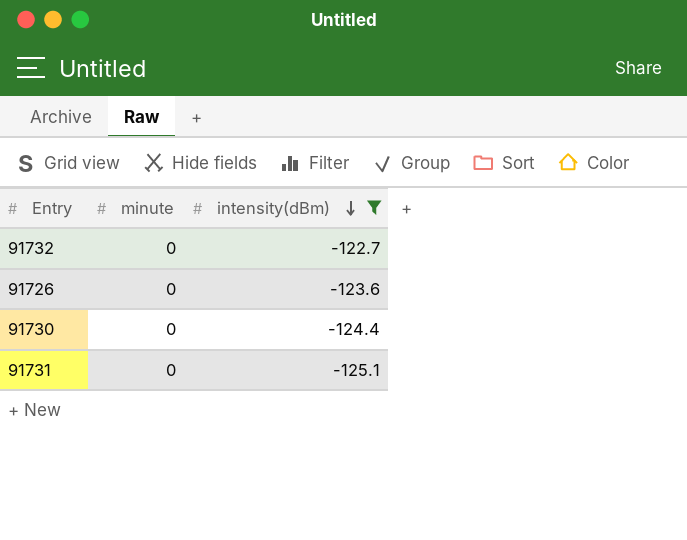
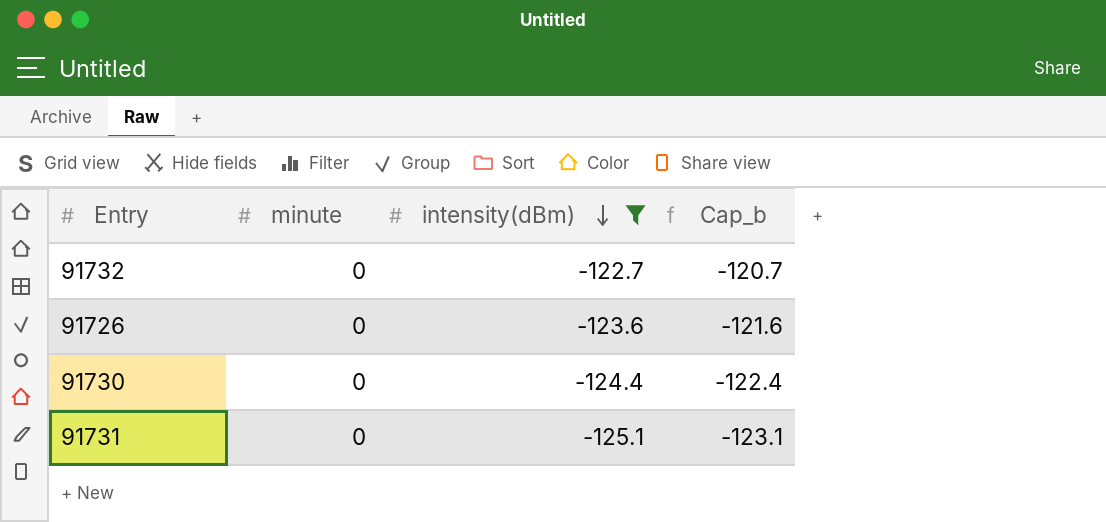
column Cap_b | formula: none -> [intensity(dBm)] + 2

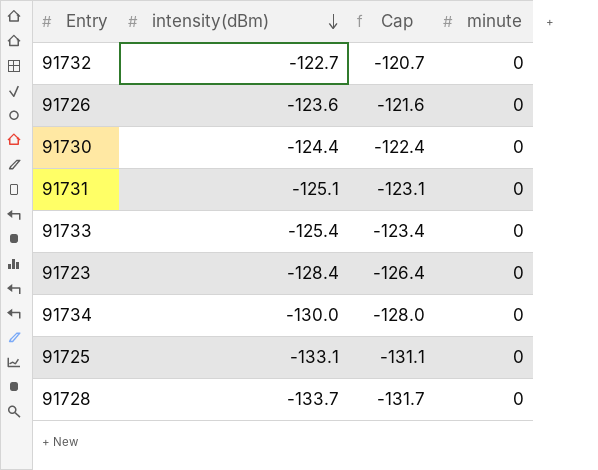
filter: intensity(dBm) >= -125.1 -> none
column name: Cap_b -> Cap
column minute | position: 2 -> 4

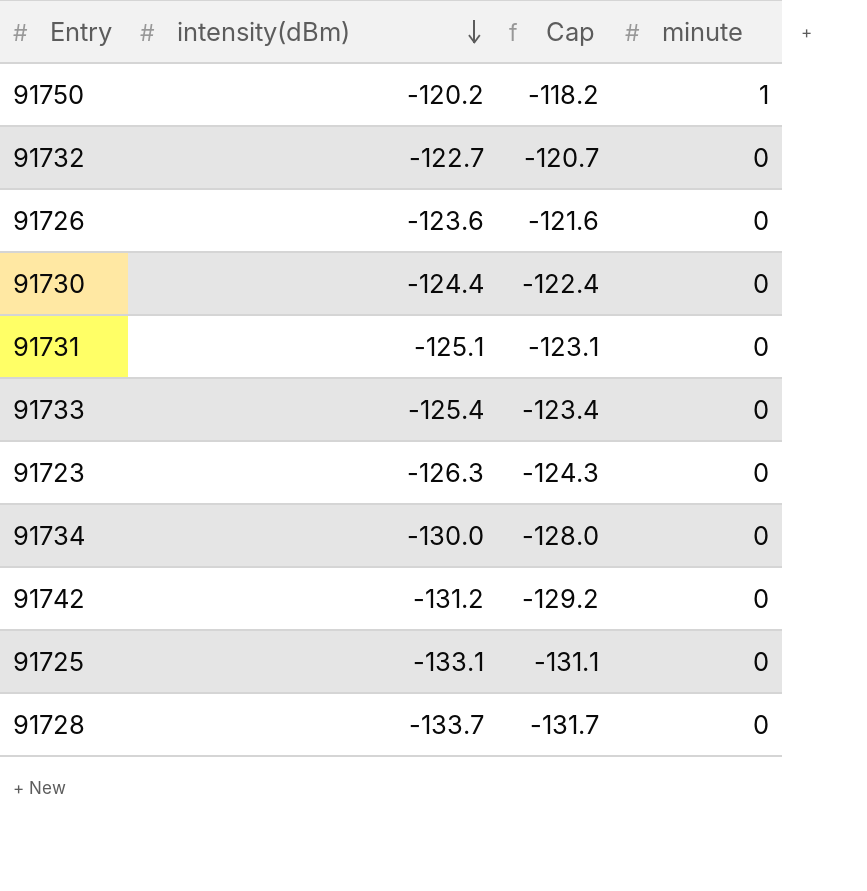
row 91750: none -> -120.2 | -118.2 | 1
91723 | intensity(dBm): -128.4 -> -126.3
91723 | Cap: -126.4 -> -124.3
row 91742: none -> -131.2 | -129.2 | 0

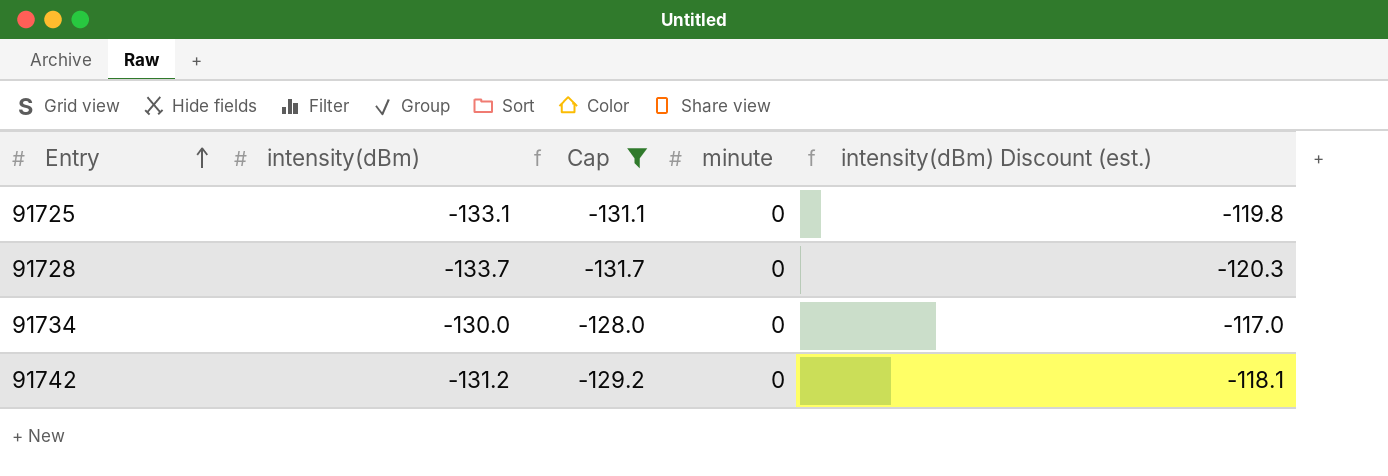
filter: none -> Cap <= -128.0
row order: intensity(dBm) descending -> Entry ascending
column intensity(dBm) Discount (est.) | formula: none -> [intensity(dBm)] * 0.9

